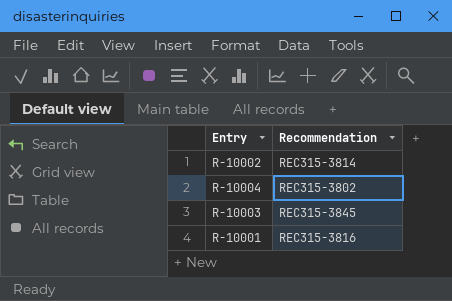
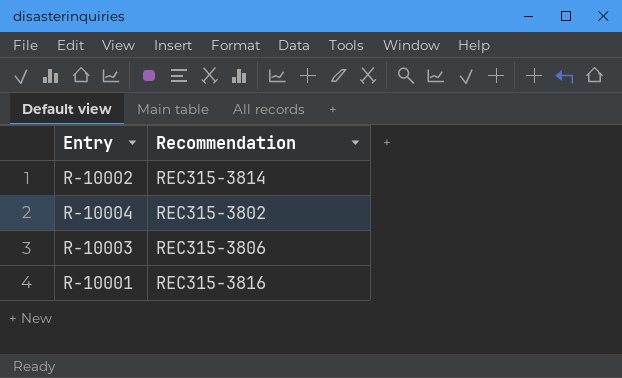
R-10003 | Recommendation: REC315-3845 -> REC315-3806

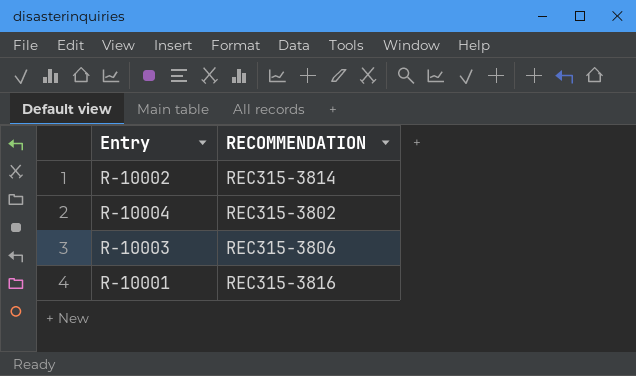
column name: Recommendation -> RECOMMENDATION

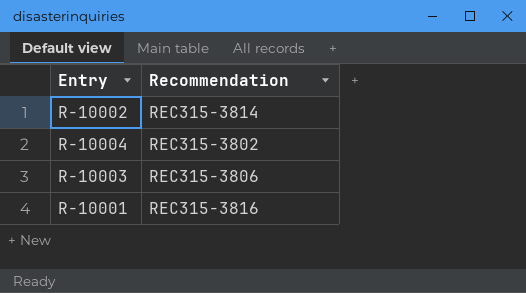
column name: RECOMMENDATION -> Recommendation

